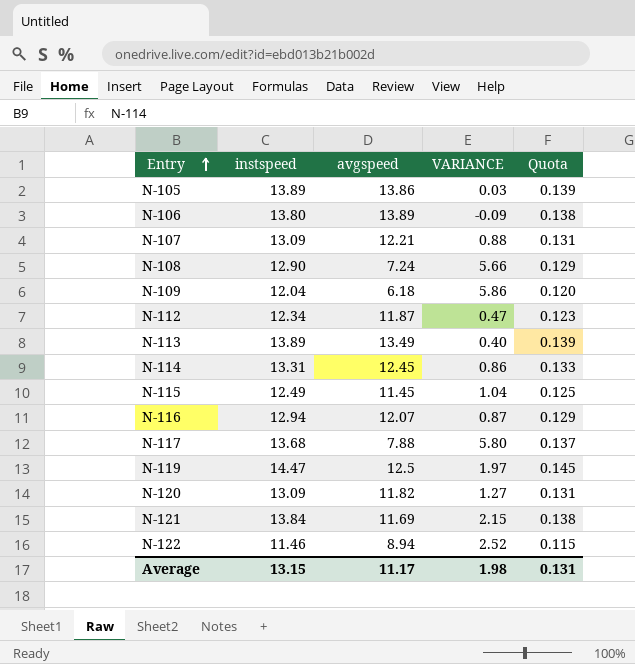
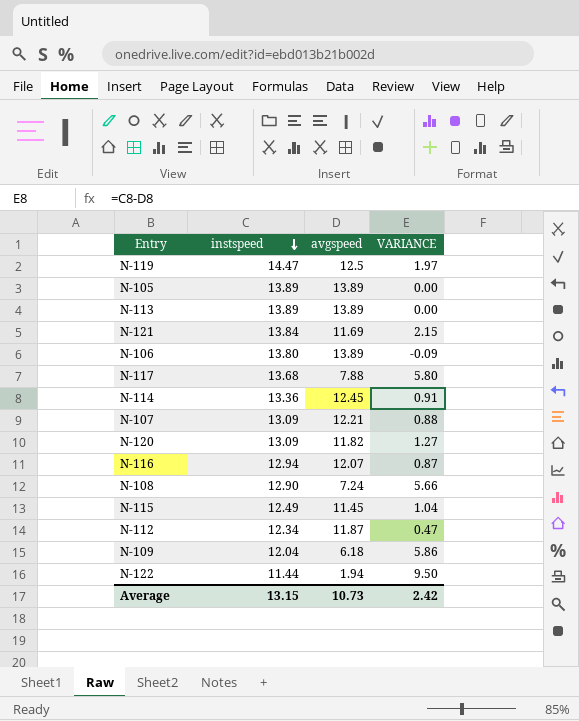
row order: Entry ascending -> instspeed descending
column Quota | formula: [instspeed] * 0.01 -> none
N-105 | avgspeed: 13.86 -> 13.89
N-105 | VARIANCE: 0.03 -> 0.00
N-113 | avgspeed: 13.49 -> 13.89
N-113 | VARIANCE: 0.40 -> 0.00
N-114 | instspeed: 13.31 -> 13.36
N-114 | VARIANCE: 0.86 -> 0.91
N-122 | instspeed: 11.46 -> 11.44
N-122 | avgspeed: 8.94 -> 1.94
N-122 | VARIANCE: 2.52 -> 9.50
Average | avgspeed: 11.17 -> 10.73
Average | VARIANCE: 1.98 -> 2.42

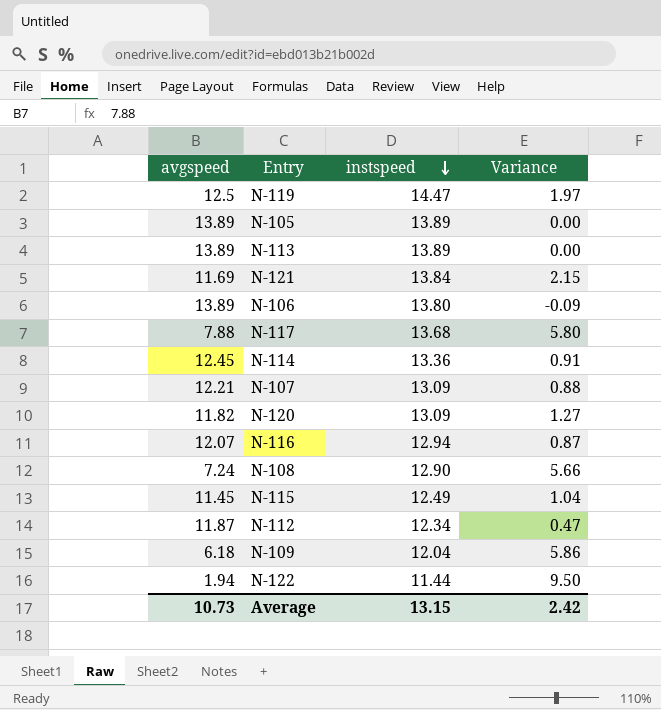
column avgspeed | position: 3 -> 1
column name: VARIANCE -> Variance

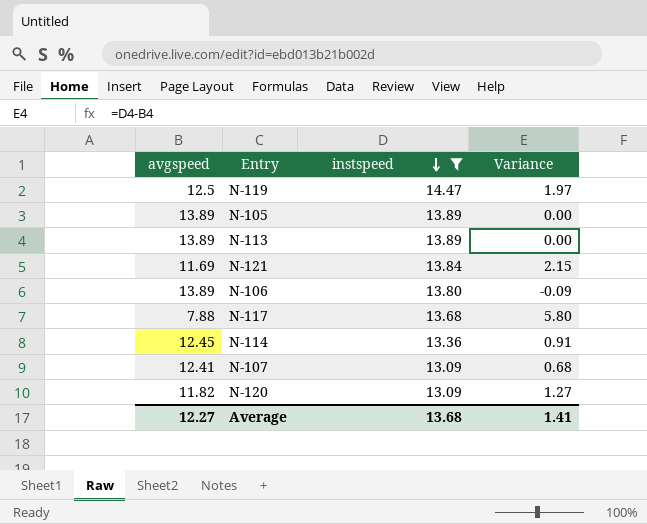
filter: none -> instspeed >= 13.09
N-107 | avgspeed: 12.21 -> 12.41
N-107 | Variance: 0.88 -> 0.68
Average | avgspeed: 10.73 -> 12.27
Average | instspeed: 13.15 -> 13.68
Average | Variance: 2.42 -> 1.41

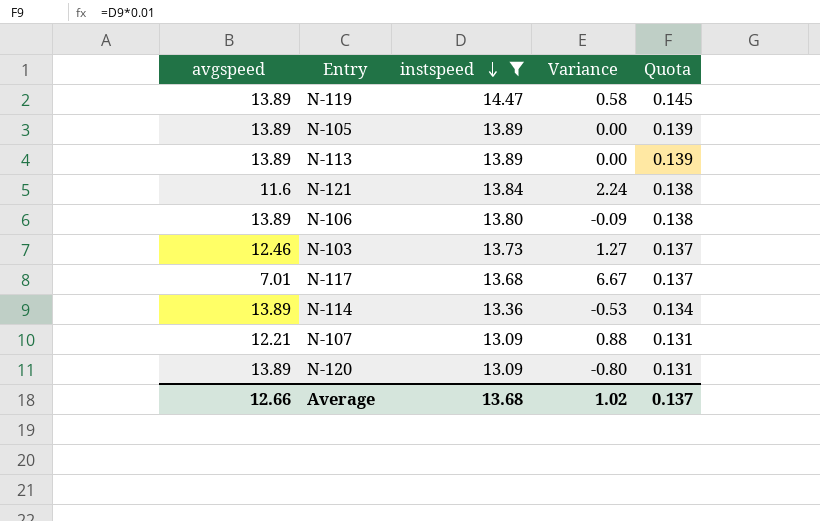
column Quota | formula: none -> [instspeed] * 0.01
N-119 | avgspeed: 12.5 -> 13.89
N-119 | Variance: 1.97 -> 0.58
N-121 | avgspeed: 11.69 -> 11.6
N-121 | Variance: 2.15 -> 2.24
row N-103: none -> 12.46 | 13.73 | 1.27 | 0.137
N-117 | avgspeed: 7.88 -> 7.01
N-117 | Variance: 5.80 -> 6.67
N-114 | avgspeed: 12.45 -> 13.89
N-114 | Variance: 0.91 -> -0.53
N-107 | avgspeed: 12.41 -> 12.21
N-107 | Variance: 0.68 -> 0.88
N-120 | avgspeed: 11.82 -> 13.89
N-120 | Variance: 1.27 -> -0.80
Average | avgspeed: 12.27 -> 12.66
Average | Variance: 1.41 -> 1.02

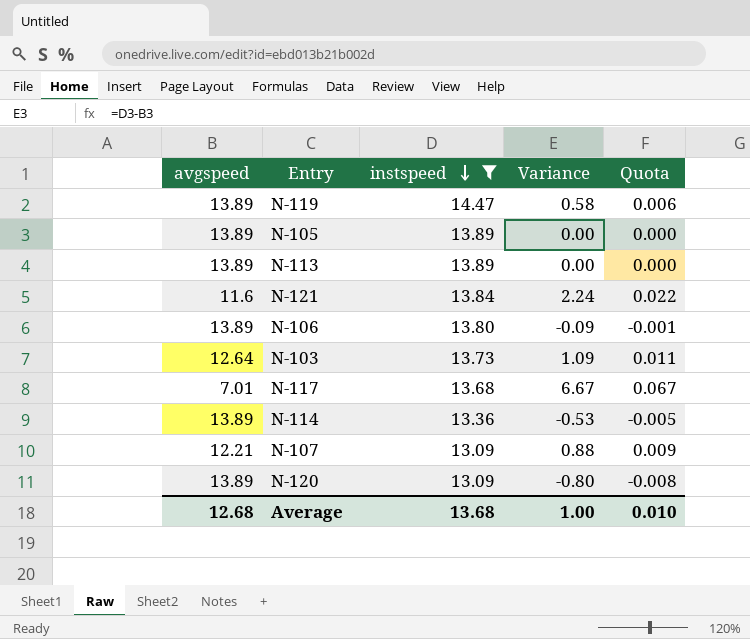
column Quota | formula: [instspeed] * 0.01 -> [Variance] * 0.01
N-103 | avgspeed: 12.46 -> 12.64
N-103 | Variance: 1.27 -> 1.09
Average | avgspeed: 12.66 -> 12.68
Average | Variance: 1.02 -> 1.00
Average | Quota: 0.137 -> 0.010

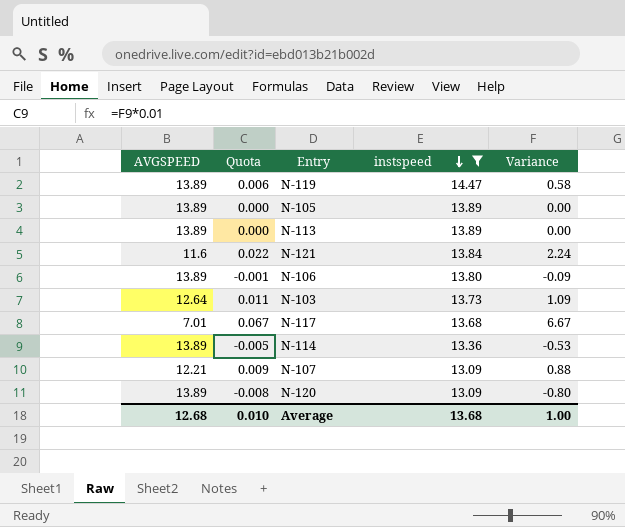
column name: avgspeed -> AVGSPEED
column Quota | position: 5 -> 2

